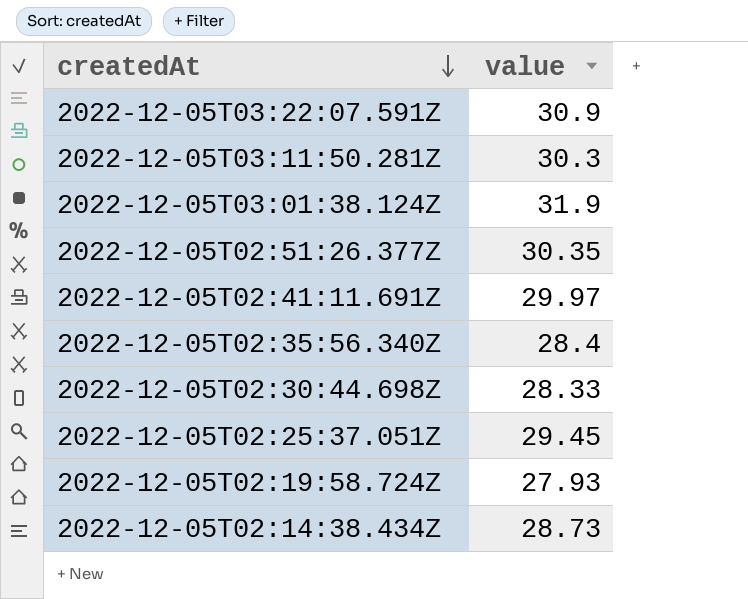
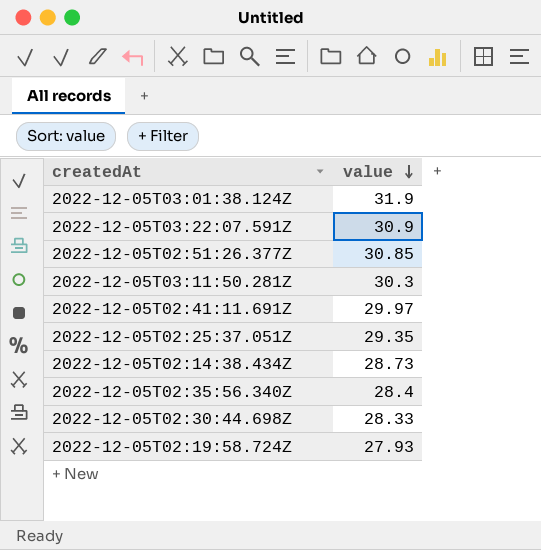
row order: createdAt descending -> value descending
2022-12-05T02:51:26.377Z | value: 30.35 -> 30.85
2022-12-05T02:25:37.051Z | value: 29.45 -> 29.35

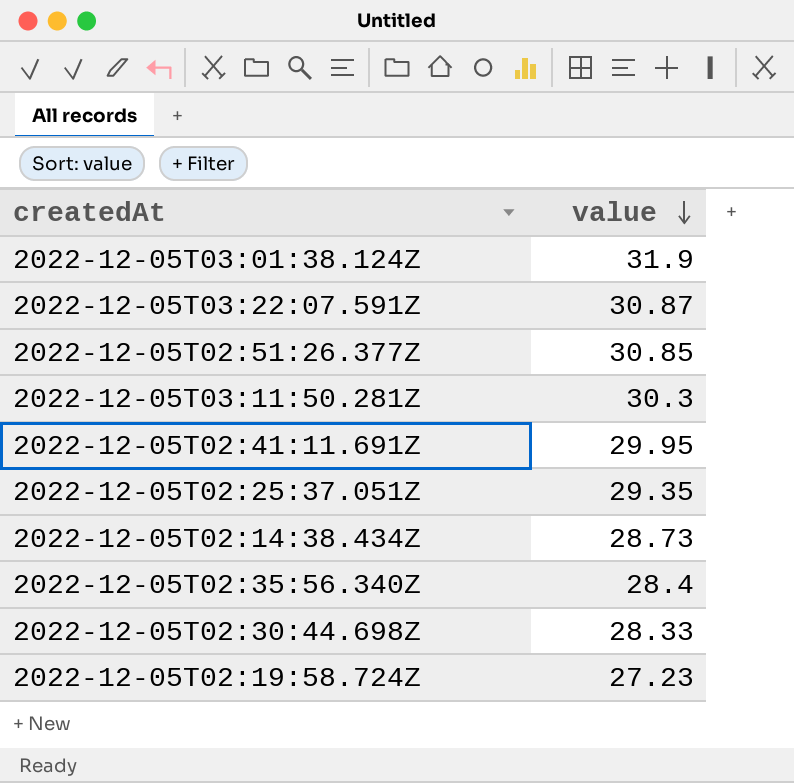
2022-12-05T03:22:07.591Z | value: 30.9 -> 30.87
2022-12-05T02:41:11.691Z | value: 29.97 -> 29.95
2022-12-05T02:19:58.724Z | value: 27.93 -> 27.23

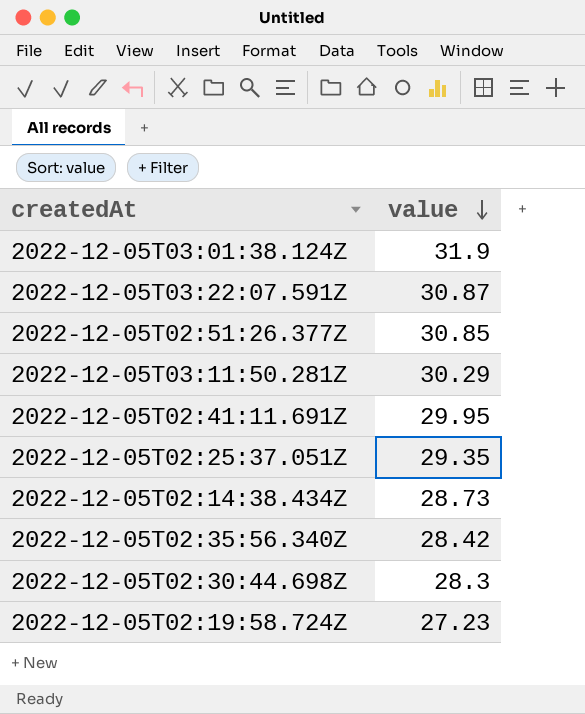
2022-12-05T03:11:50.281Z | value: 30.3 -> 30.29
2022-12-05T02:35:56.340Z | value: 28.4 -> 28.42
2022-12-05T02:30:44.698Z | value: 28.33 -> 28.3

